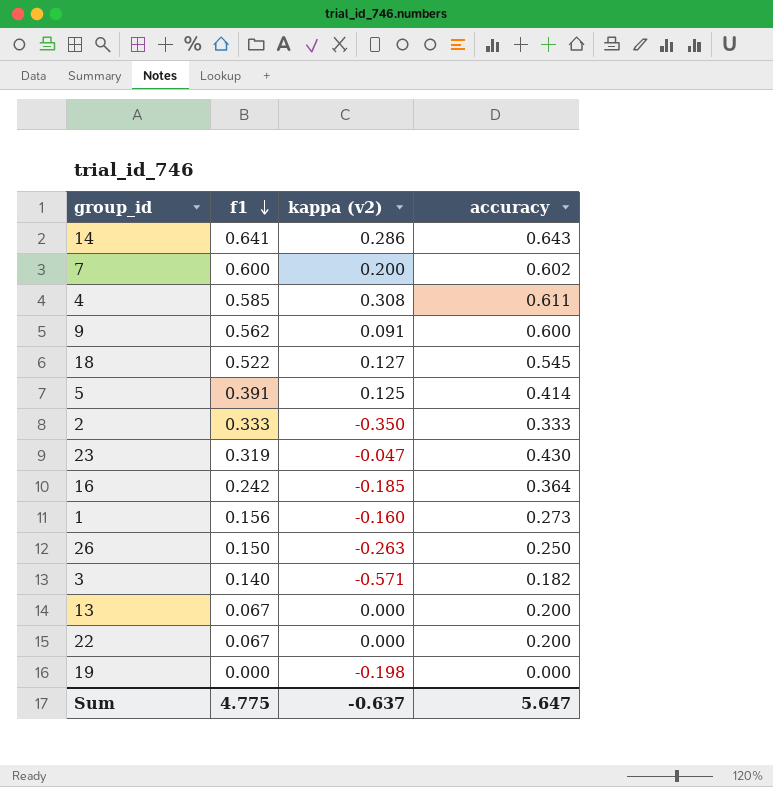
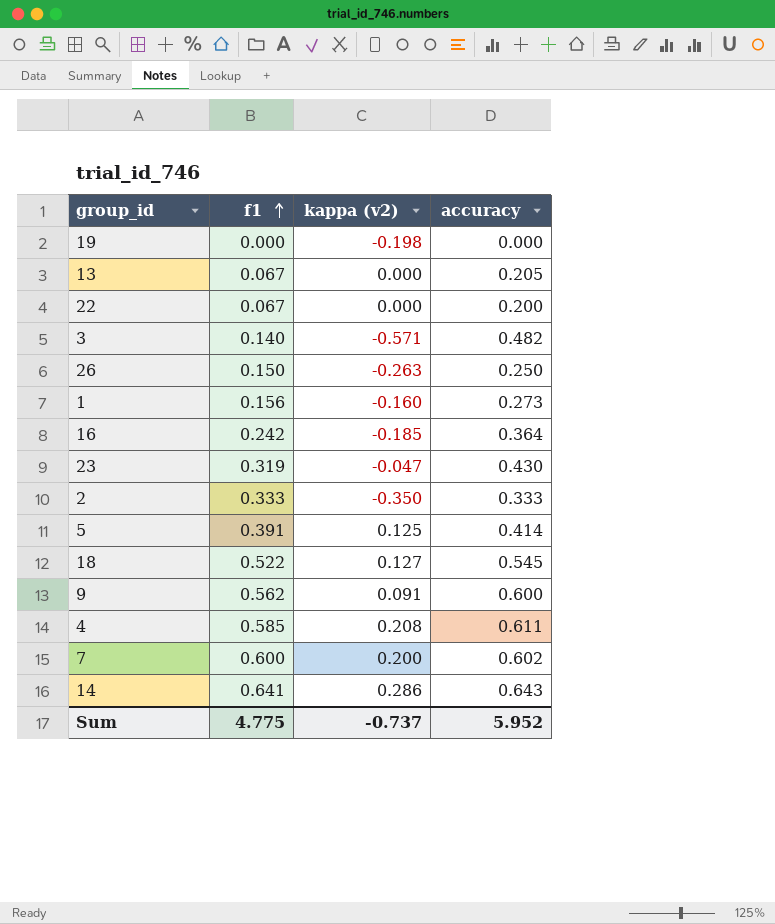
row order: f1 descending -> f1 ascending
13 | accuracy: 0.200 -> 0.205
3 | accuracy: 0.182 -> 0.482
4 | kappa (v2): 0.308 -> 0.208
Sum | kappa (v2): -0.637 -> -0.737
Sum | accuracy: 5.647 -> 5.952

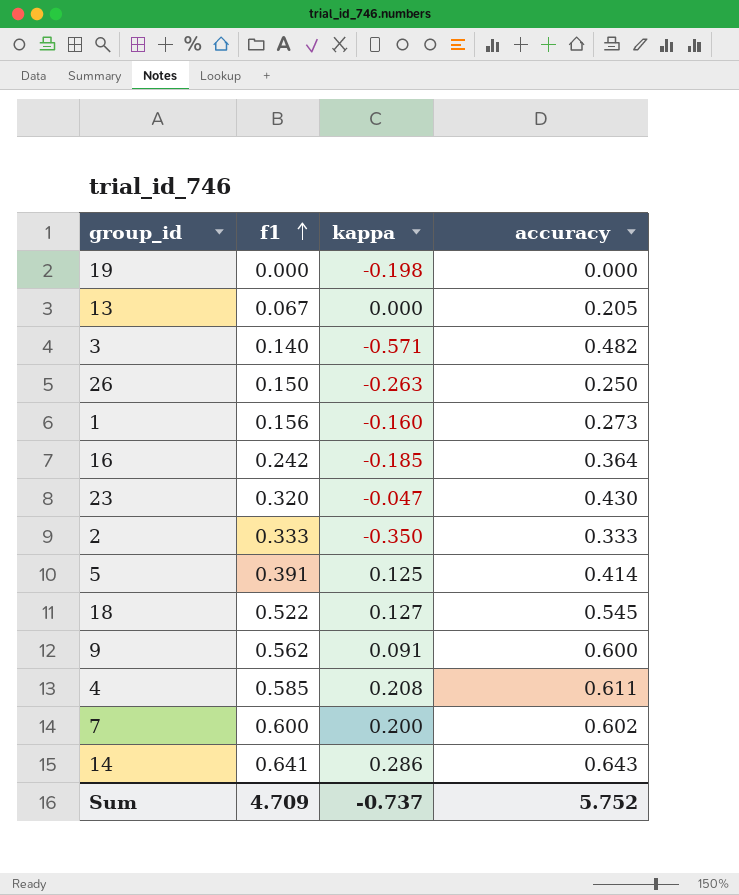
column name: kappa (v2) -> kappa
row 22: 0.067 | 0.000 | 0.200 -> none
23 | f1: 0.319 -> 0.320
Sum | f1: 4.775 -> 4.709
Sum | accuracy: 5.952 -> 5.752

